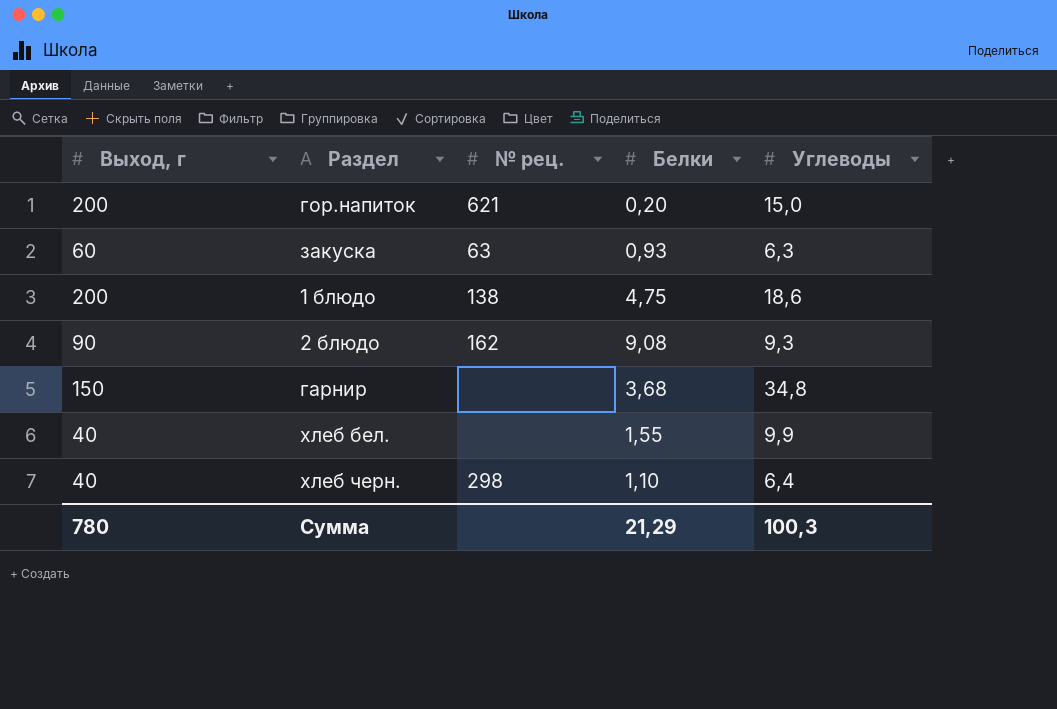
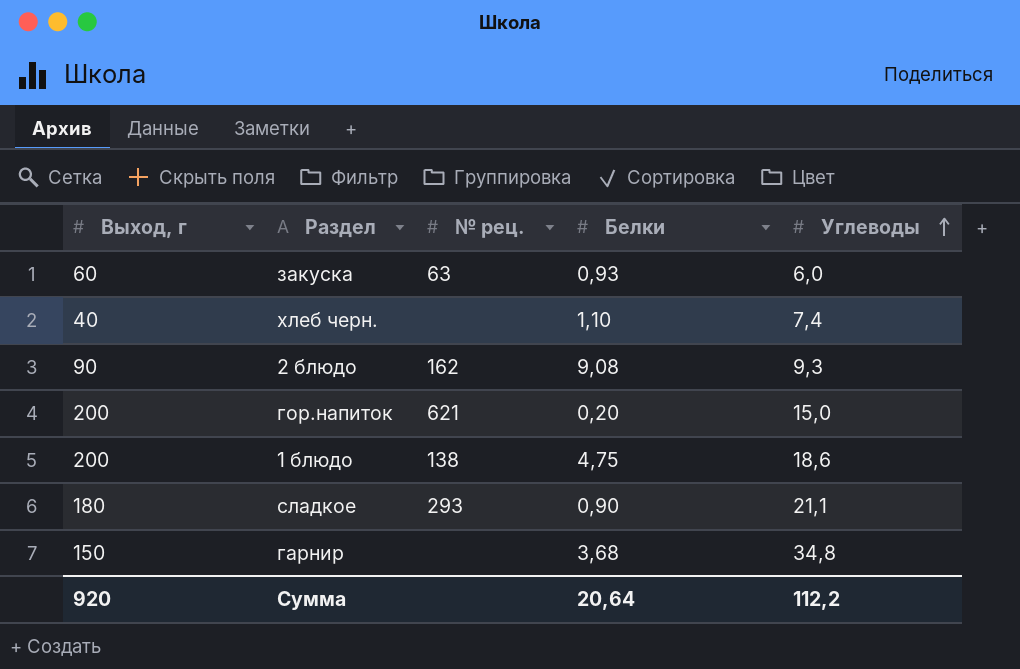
row order: none -> Углеводы ascending
row хлеб бел.: 40 | none | 1,55 | 9,9 -> none
закуска | Углеводы: 6,3 -> 6,0
хлеб черн. | № рец.: 298 -> none
хлеб черн. | Углеводы: 6,4 -> 7,4
row сладкое: none -> 180 | 293 | 0,90 | 21,1
Сумма | Выход, г: 780 -> 920
Сумма | Белки: 21,29 -> 20,64
Сумма | Углеводы: 100,3 -> 112,2

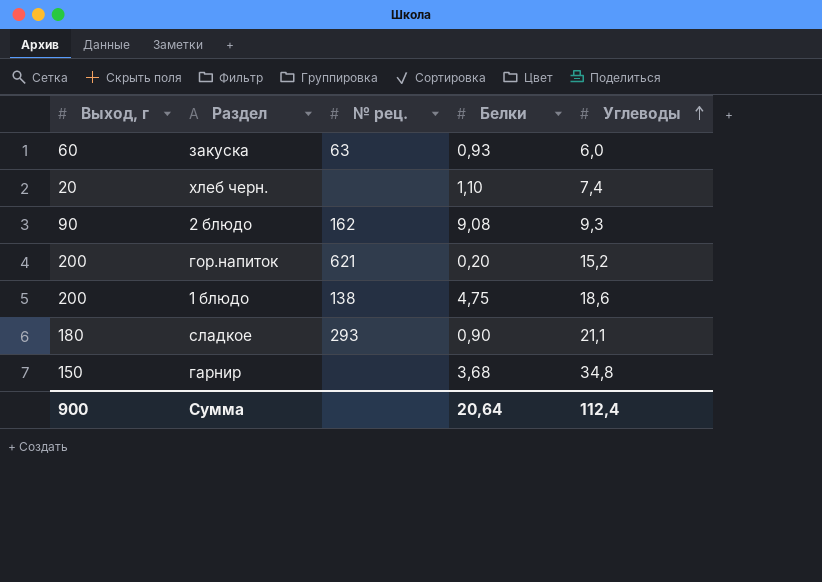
хлеб черн. | Выход, г: 40 -> 20
гор.напиток | Углеводы: 15,0 -> 15,2
Сумма | Выход, г: 920 -> 900
Сумма | Углеводы: 112,2 -> 112,4

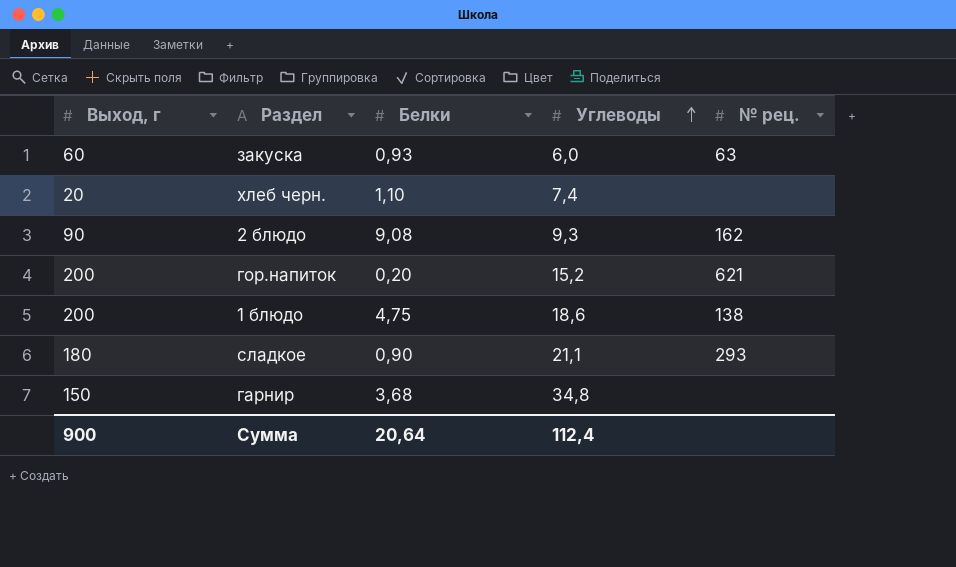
column № рец. | position: 3 -> 5

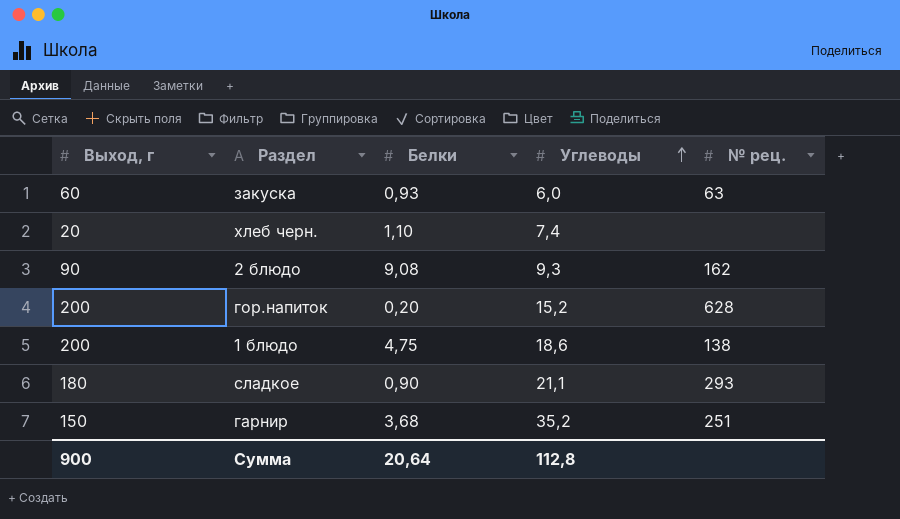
гор.напиток | № рец.: 621 -> 628
гарнир | Углеводы: 34,8 -> 35,2
гарнир | № рец.: none -> 251
Сумма | Углеводы: 112,4 -> 112,8

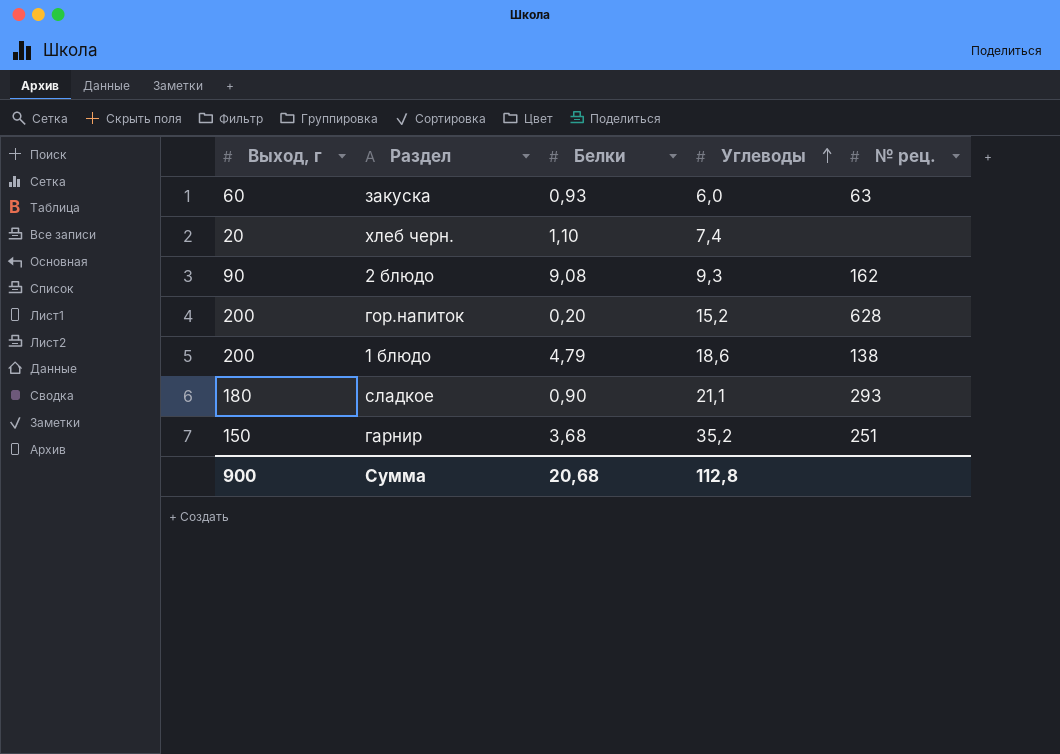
1 блюдо | Белки: 4,75 -> 4,79
Сумма | Белки: 20,64 -> 20,68

